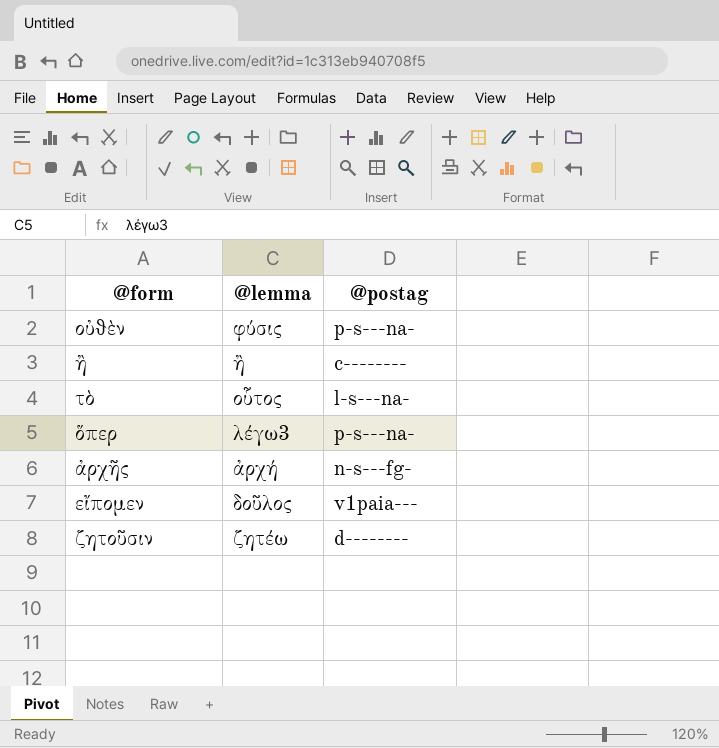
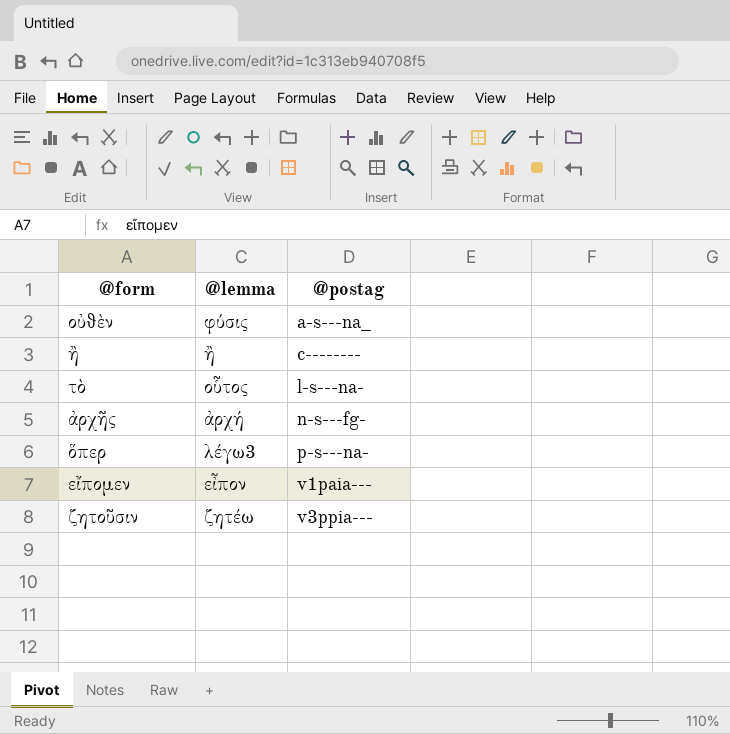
row order: none -> @postag ascending
οὐθὲν | @postag: p-s---na- -> a-s---na_
εἴπομεν | @lemma: δοῦλος -> εἶπον
ζητοῦσιν | @postag: d-------- -> v3ppia---

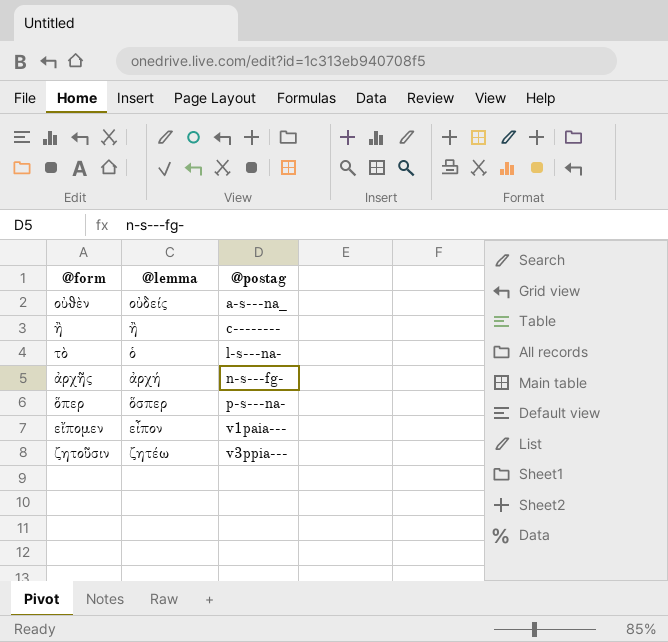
οὐθὲν | @lemma: φύσις -> οὐδείς
τὸ | @lemma: οὗτος -> ὁ
ὅπερ | @lemma: λέγω3 -> ὅσπερ

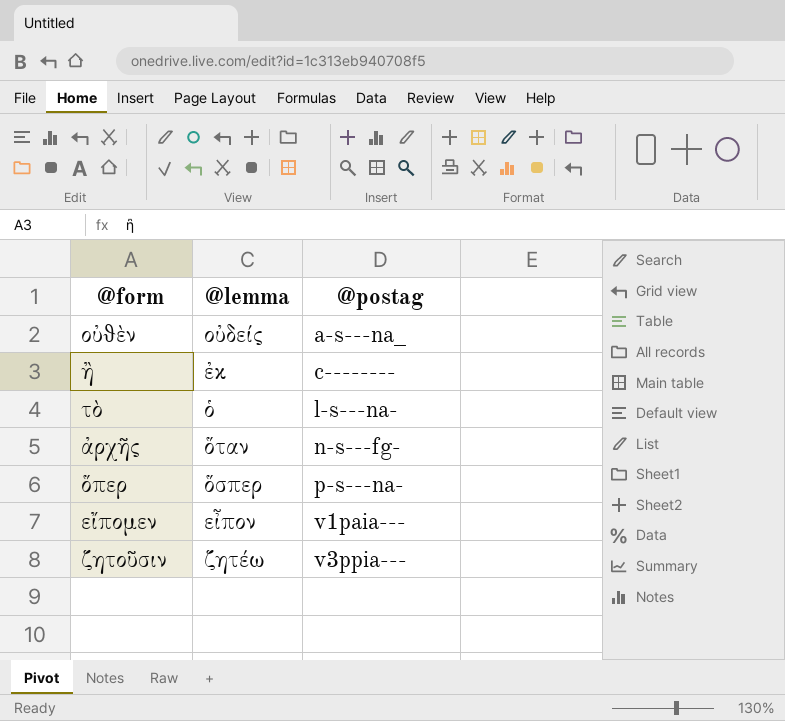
ἢ | @lemma: ἢ -> ἐκ
ἀρχῆς | @lemma: ἀρχή -> ὅταν

